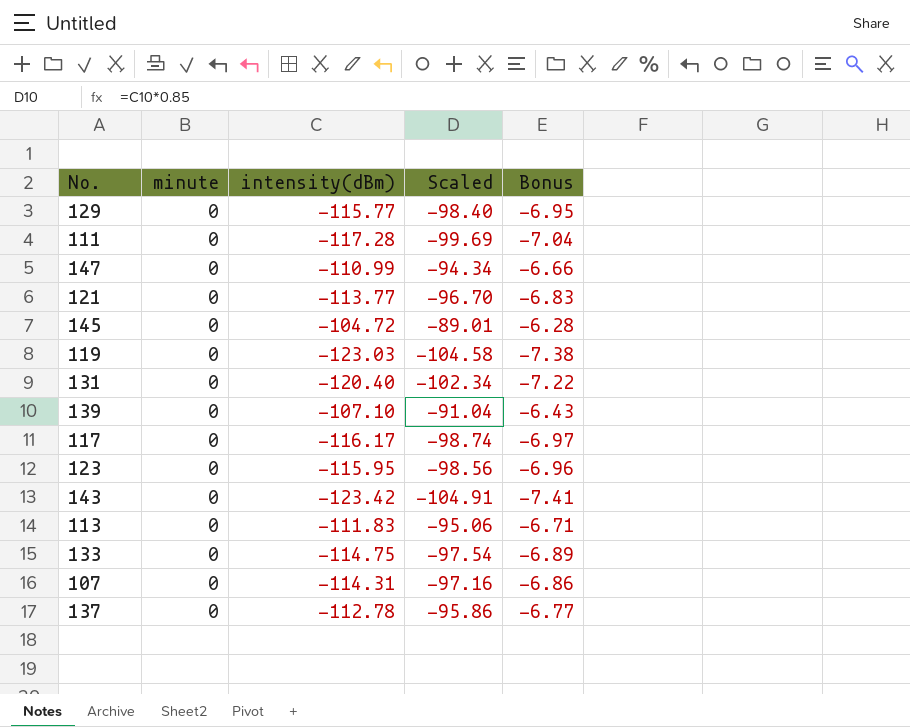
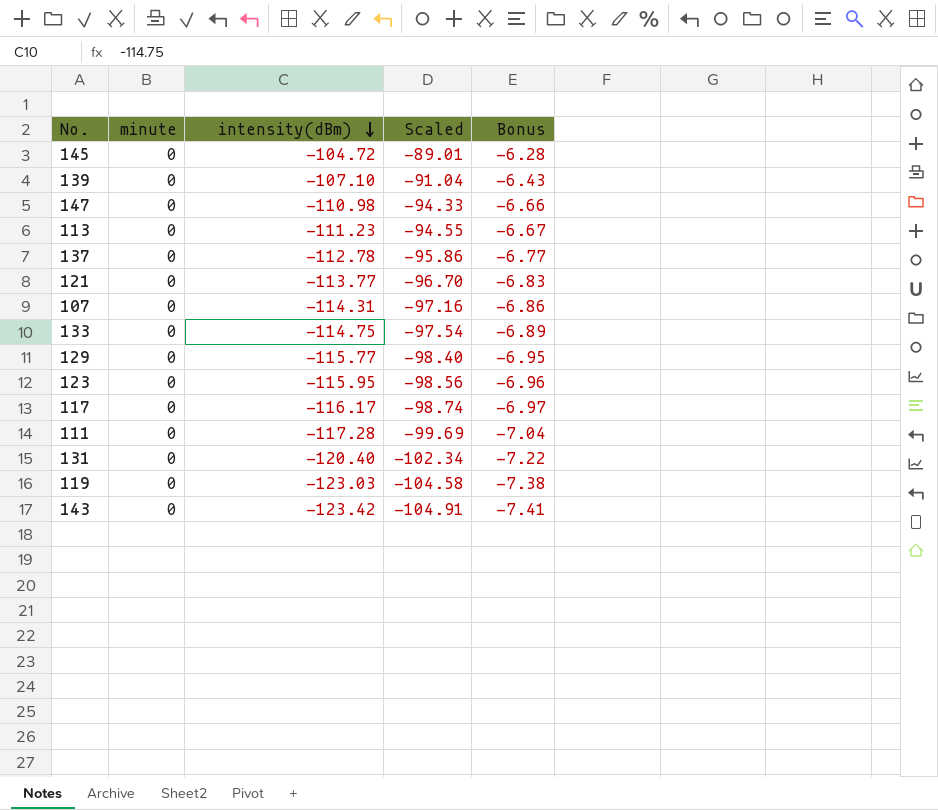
row order: none -> intensity(dBm) descending
147 | intensity(dBm): -110.99 -> -110.98
147 | Scaled: -94.34 -> -94.33
113 | intensity(dBm): -111.83 -> -111.23
113 | Scaled: -95.06 -> -94.55
113 | Bonus: -6.71 -> -6.67

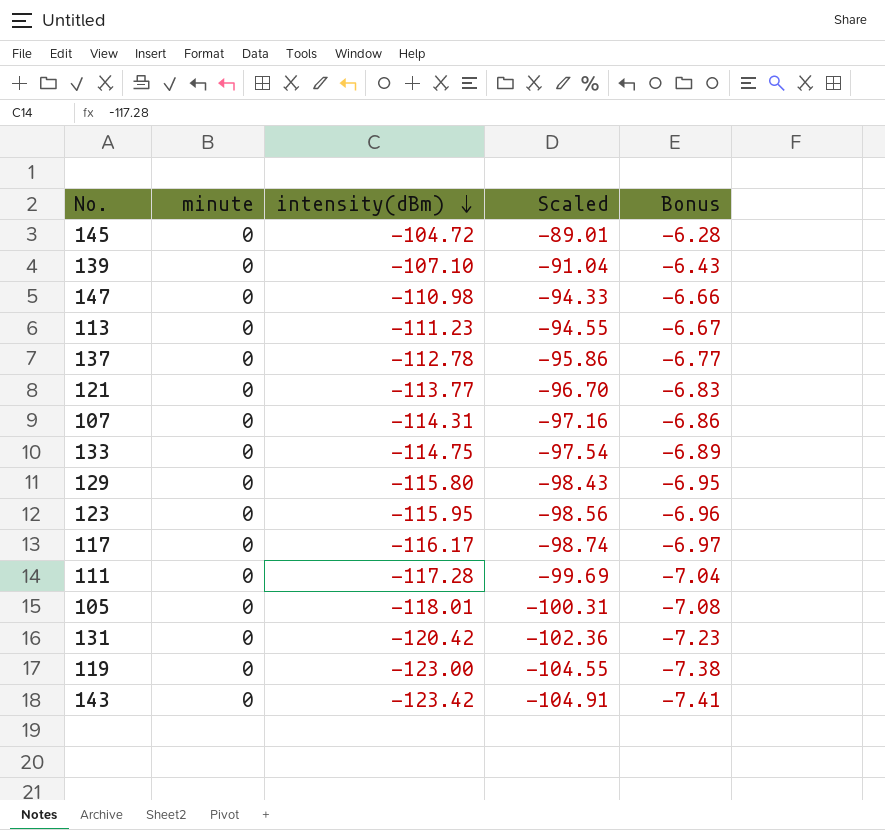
129 | intensity(dBm): -115.77 -> -115.80
129 | Scaled: -98.40 -> -98.43
row 105: none -> 0 | -118.01 | -100.31 | -7.08
131 | intensity(dBm): -120.40 -> -120.42
131 | Scaled: -102.34 -> -102.36
131 | Bonus: -7.22 -> -7.23
119 | intensity(dBm): -123.03 -> -123.00
119 | Scaled: -104.58 -> -104.55

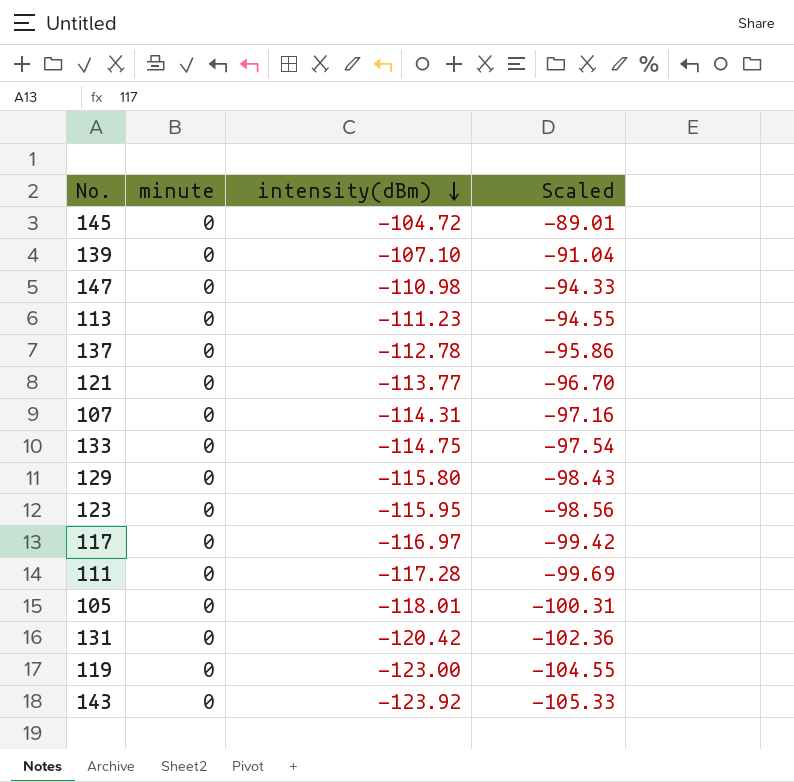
column Bonus | formula: [intensity(dBm)] * 0.06 -> none
117 | intensity(dBm): -116.17 -> -116.97
117 | Scaled: -98.74 -> -99.42
143 | intensity(dBm): -123.42 -> -123.92
143 | Scaled: -104.91 -> -105.33

